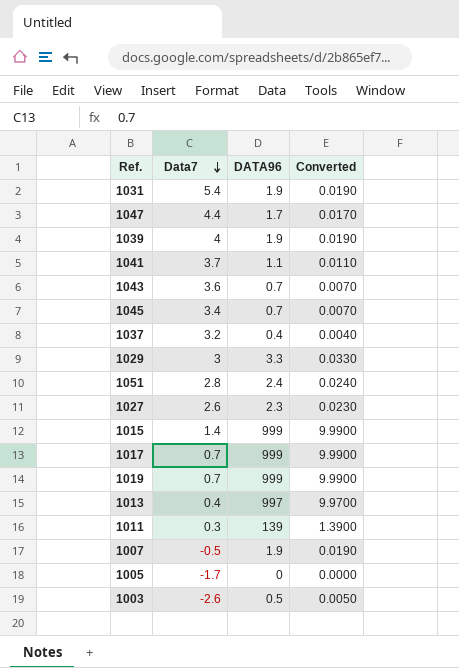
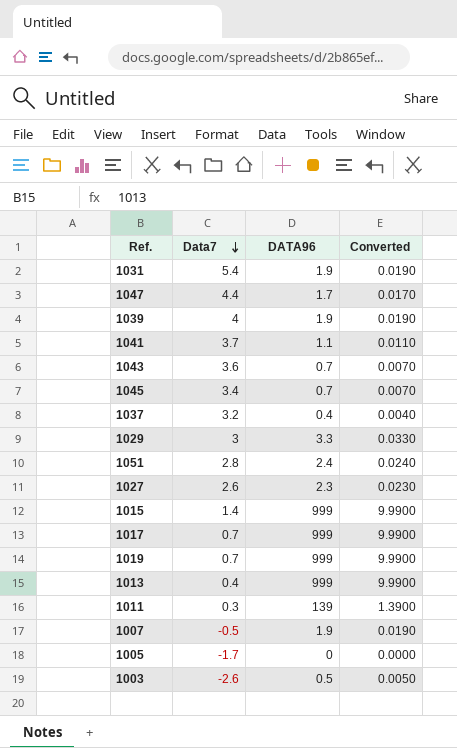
1013 | DATA96: 997 -> 999
1013 | Converted: 9.9700 -> 9.9900

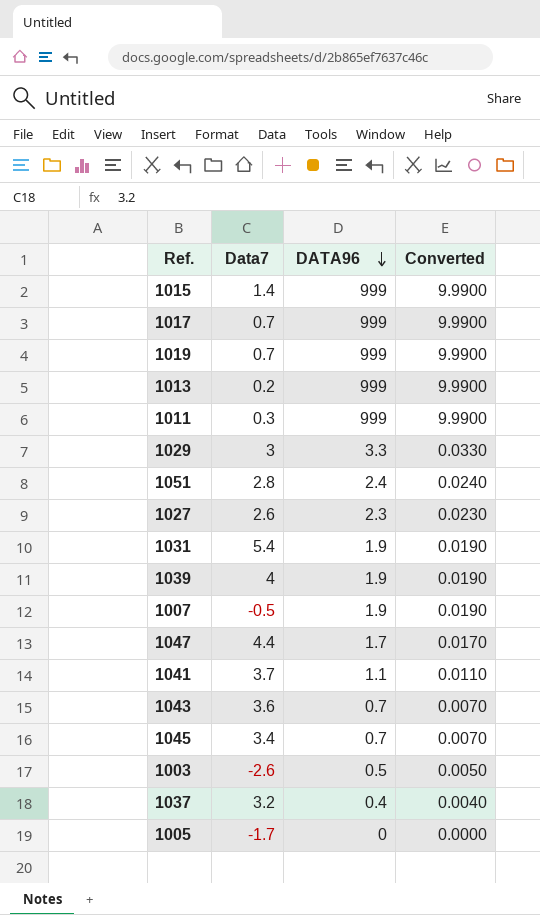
row order: Data7 descending -> DATA96 descending
1013 | Data7: 0.4 -> 0.2
1011 | DATA96: 139 -> 999
1011 | Converted: 1.3900 -> 9.9900

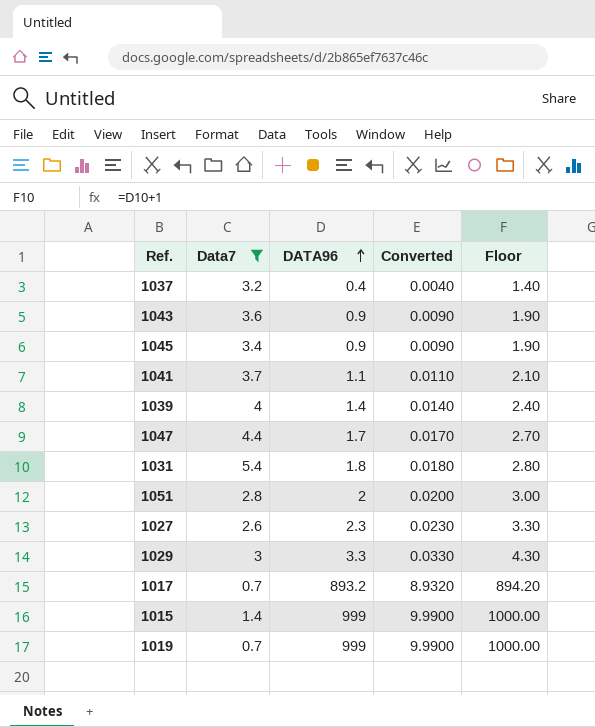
filter: none -> Data7 >= 0.7
row order: DATA96 descending -> DATA96 ascending
column Floor | formula: none -> [DATA96] + 1
1043 | DATA96: 0.7 -> 0.9
1043 | Converted: 0.0070 -> 0.0090
1045 | DATA96: 0.7 -> 0.9
1045 | Converted: 0.0070 -> 0.0090
1039 | DATA96: 1.9 -> 1.4
1039 | Converted: 0.0190 -> 0.0140
1031 | DATA96: 1.9 -> 1.8
1031 | Converted: 0.0190 -> 0.0180
1051 | DATA96: 2.4 -> 2
1051 | Converted: 0.0240 -> 0.0200
1017 | DATA96: 999 -> 893.2
1017 | Converted: 9.9900 -> 8.9320

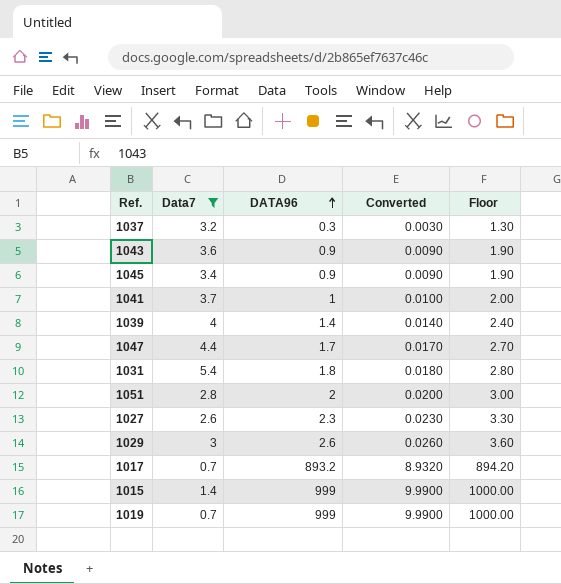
1037 | DATA96: 0.4 -> 0.3
1037 | Converted: 0.0040 -> 0.0030
1037 | Floor: 1.40 -> 1.30
1041 | DATA96: 1.1 -> 1
1041 | Converted: 0.0110 -> 0.0100
1041 | Floor: 2.10 -> 2.00
1029 | DATA96: 3.3 -> 2.6
1029 | Converted: 0.0330 -> 0.0260
1029 | Floor: 4.30 -> 3.60

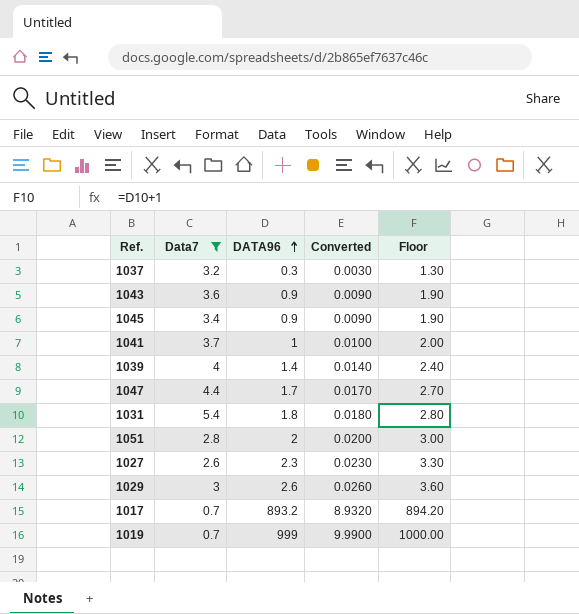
row 1015: 1.4 | 999 | 9.9900 | 1000.00 -> none

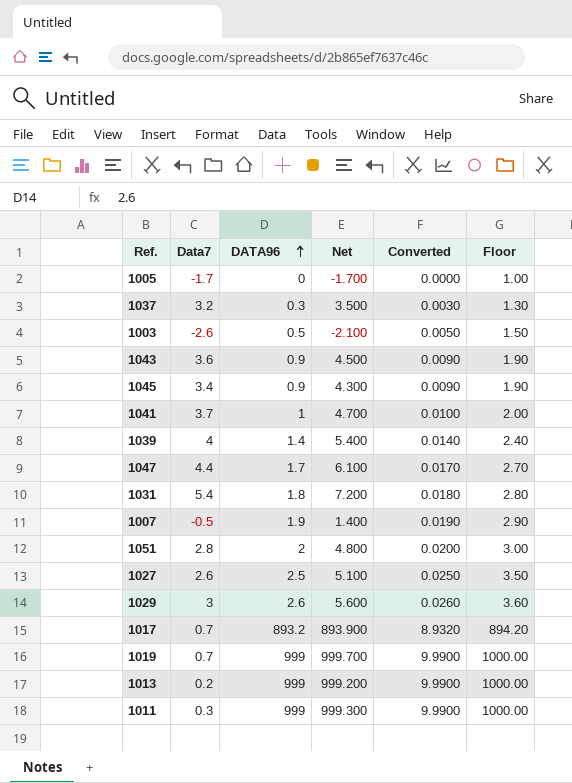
filter: Data7 >= 0.7 -> none
column Net | formula: none -> [Data7] + [DATA96]
1027 | DATA96: 2.3 -> 2.5
1027 | Converted: 0.0230 -> 0.0250
1027 | Floor: 3.30 -> 3.50

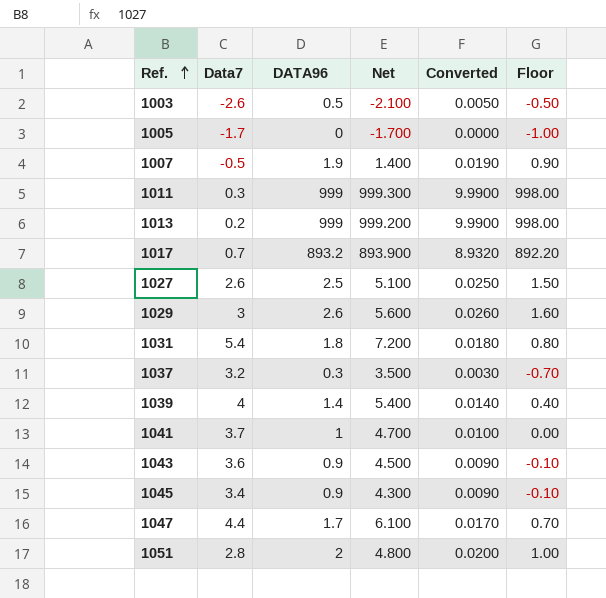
row order: DATA96 ascending -> Ref. ascending
column Floor | formula: [DATA96] + 1 -> [DATA96] - 1
row 1019: 0.7 | 999 | 999.700 | 9.9900 | 1000.00 -> none

